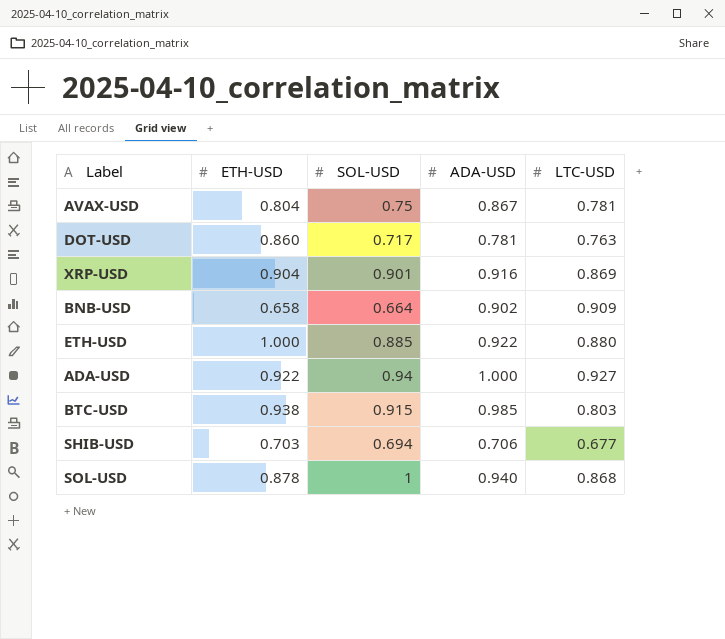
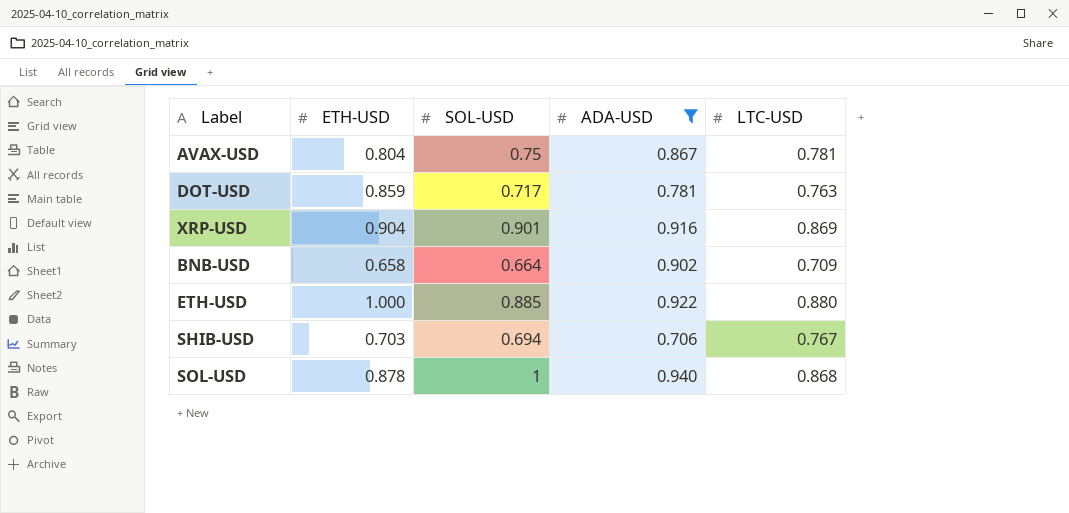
filter: none -> ADA-USD <= 0.940
DOT-USD | ETH-USD: 0.860 -> 0.859
BNB-USD | LTC-USD: 0.909 -> 0.709
SHIB-USD | LTC-USD: 0.677 -> 0.767

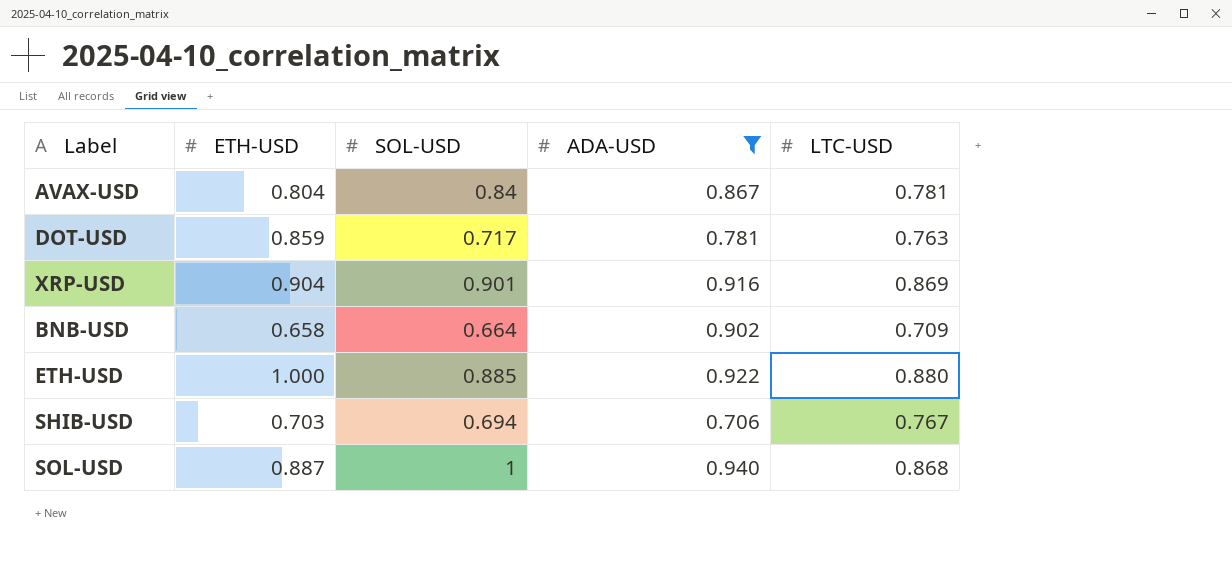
AVAX-USD | SOL-USD: 0.75 -> 0.84
SOL-USD | ETH-USD: 0.878 -> 0.887

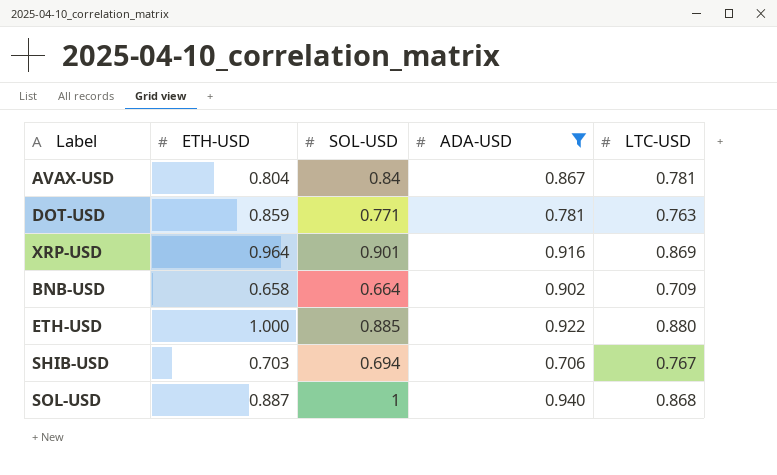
DOT-USD | SOL-USD: 0.717 -> 0.771
XRP-USD | ETH-USD: 0.904 -> 0.964

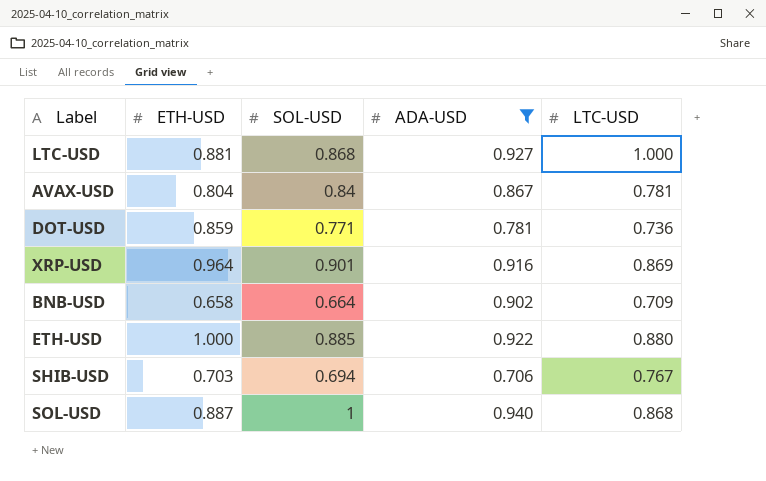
row LTC-USD: none -> 0.881 | 0.868 | 0.927 | 1.000
DOT-USD | LTC-USD: 0.763 -> 0.736

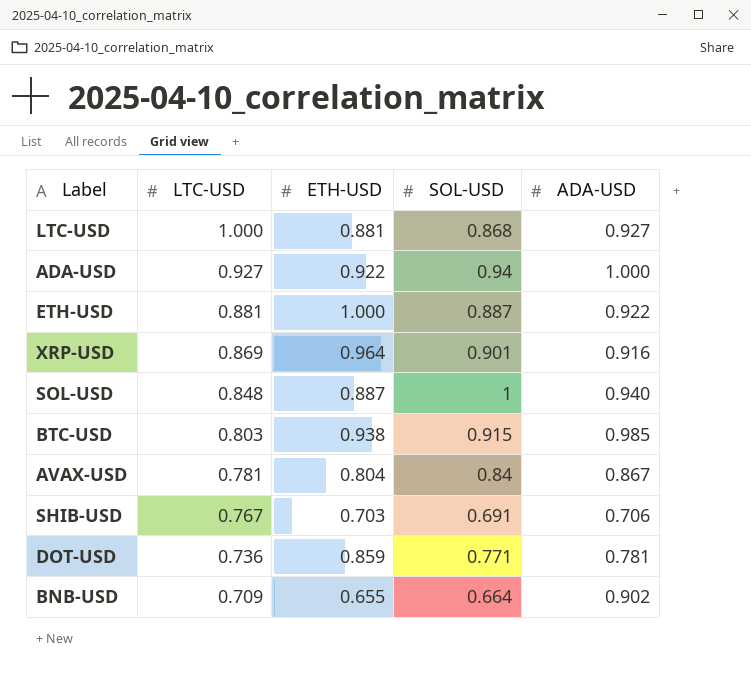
filter: ADA-USD <= 0.940 -> none
row order: none -> LTC-USD descending
column LTC-USD | position: 5 -> 2
ETH-USD | LTC-USD: 0.880 -> 0.881
ETH-USD | SOL-USD: 0.885 -> 0.887
SOL-USD | LTC-USD: 0.868 -> 0.848
SHIB-USD | SOL-USD: 0.694 -> 0.691
BNB-USD | ETH-USD: 0.658 -> 0.655

